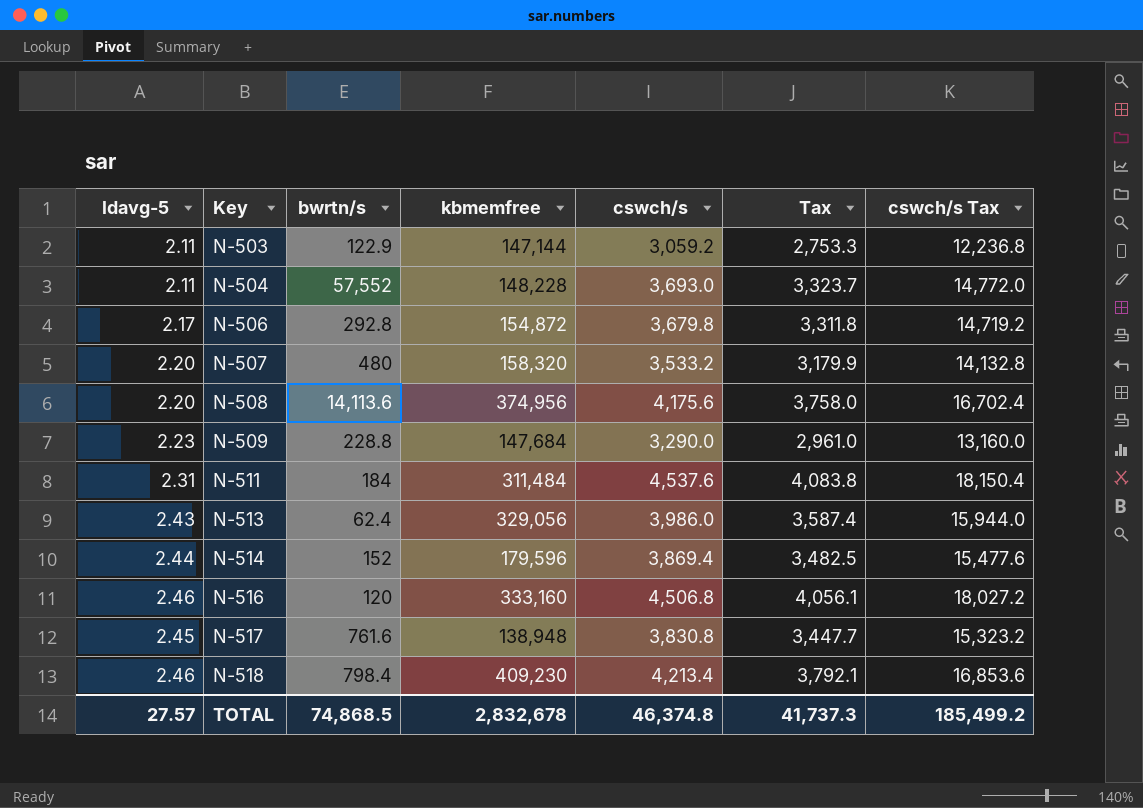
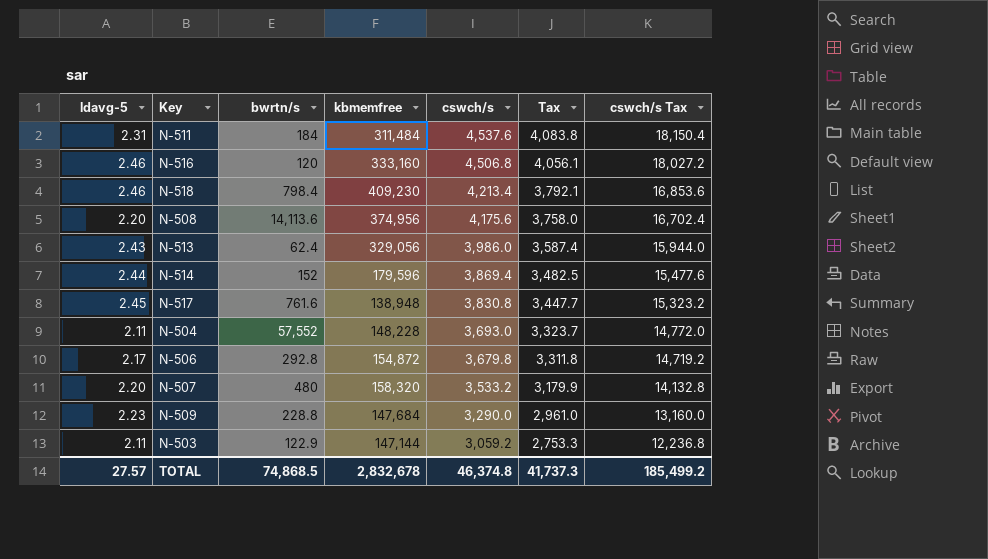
row order: Key ascending -> cswch/s descending

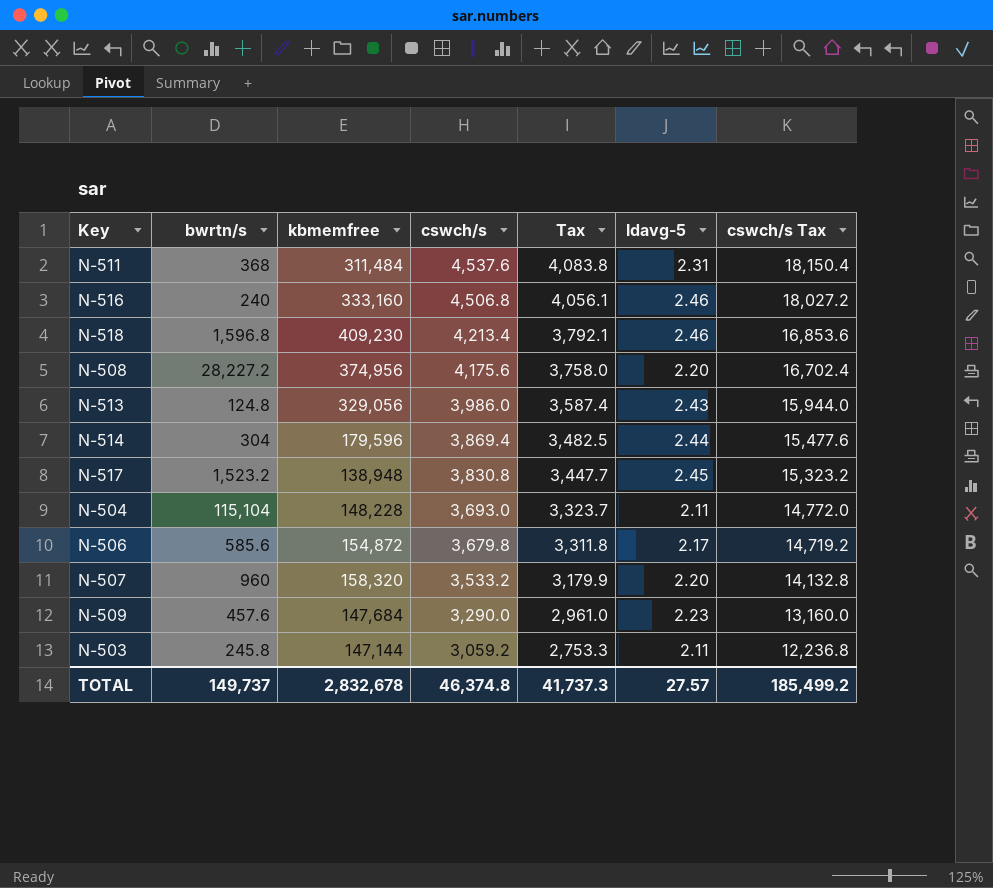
column ldavg-5 | position: 1 -> 6
N-511 | bwrtn/s: 184 -> 368
N-516 | bwrtn/s: 120 -> 240
N-518 | bwrtn/s: 798.4 -> 1,596.8
N-508 | bwrtn/s: 14,113.6 -> 28,227.2
N-513 | bwrtn/s: 62.4 -> 124.8
N-514 | bwrtn/s: 152 -> 304
N-517 | bwrtn/s: 761.6 -> 1,523.2
N-504 | bwrtn/s: 57,552 -> 115,104
N-506 | bwrtn/s: 292.8 -> 585.6
N-507 | bwrtn/s: 480 -> 960
N-509 | bwrtn/s: 228.8 -> 457.6
N-503 | bwrtn/s: 122.9 -> 245.8
TOTAL | bwrtn/s: 74,868.5 -> 149,737

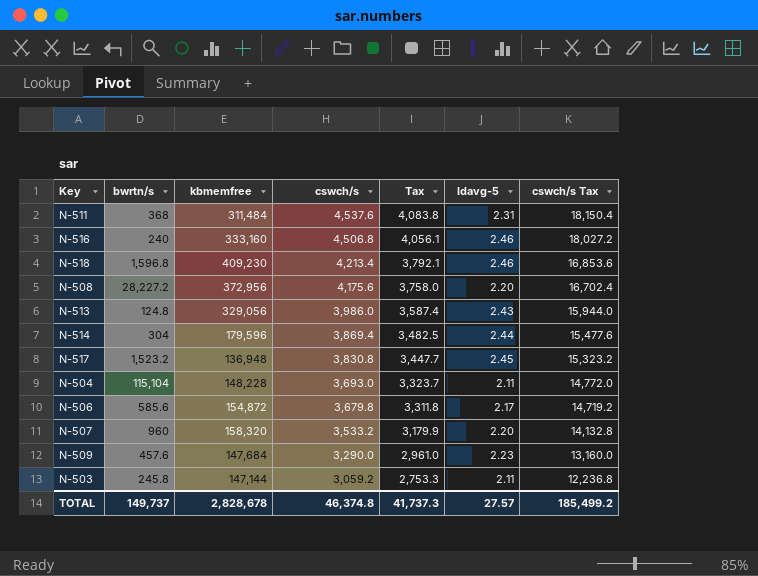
N-508 | kbmemfree: 374,956 -> 372,956
N-517 | kbmemfree: 138,948 -> 136,948
TOTAL | kbmemfree: 2,832,678 -> 2,828,678

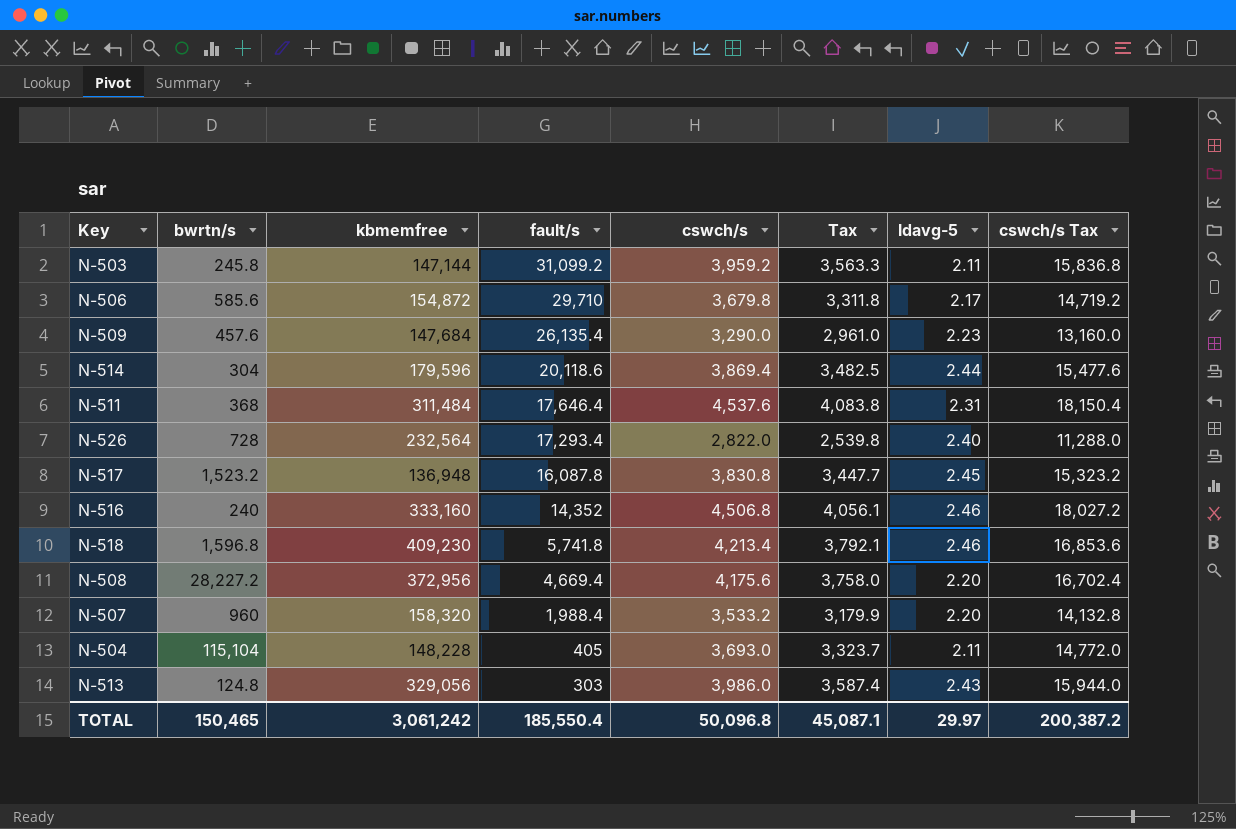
row order: cswch/s descending -> fault/s descending
column fault/s | position: none -> 4
N-503 | cswch/s: 3,059.2 -> 3,959.2
N-503 | Tax: 2,753.3 -> 3,563.3
N-503 | cswch/s Tax: 12,236.8 -> 15,836.8
row N-526: none -> 728 | 232,564 | 17,293.4 | 2,822.0 | 2,539.8 | 2.40 | 11,288.0
TOTAL | bwrtn/s: 149,737 -> 150,465
TOTAL | kbmemfree: 2,828,678 -> 3,061,242
TOTAL | cswch/s: 46,374.8 -> 50,096.8
TOTAL | Tax: 41,737.3 -> 45,087.1
TOTAL | ldavg-5: 27.57 -> 29.97
TOTAL | cswch/s Tax: 185,499.2 -> 200,387.2

